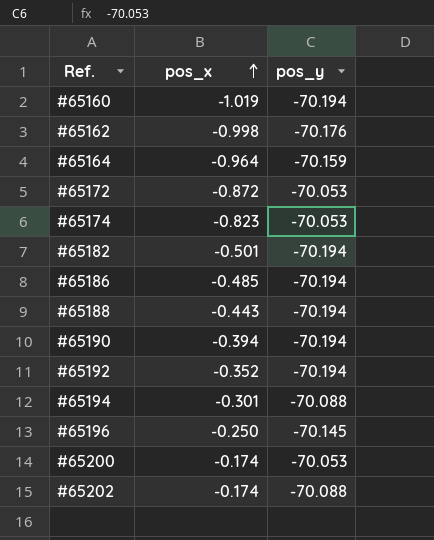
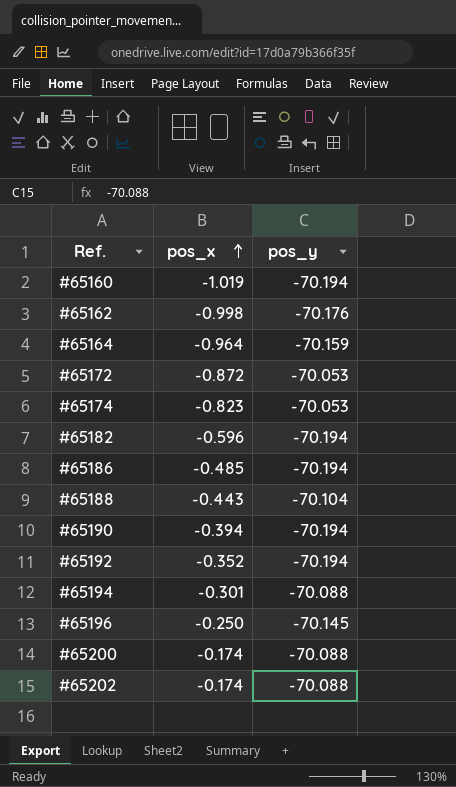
#65182 | pos_x: -0.501 -> -0.596
#65188 | pos_y: -70.194 -> -70.104
#65200 | pos_y: -70.053 -> -70.088

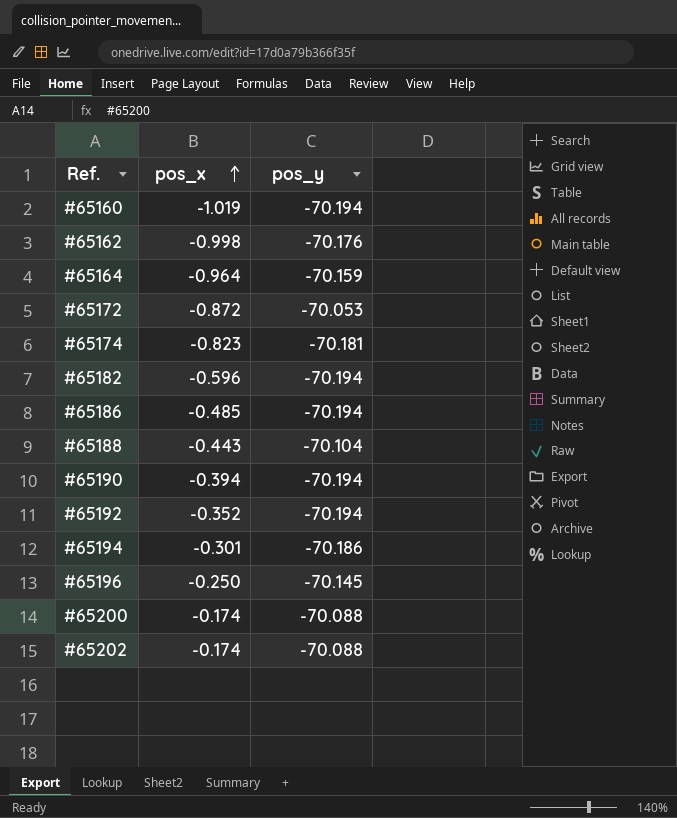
#65174 | pos_y: -70.053 -> -70.181
#65194 | pos_y: -70.088 -> -70.186

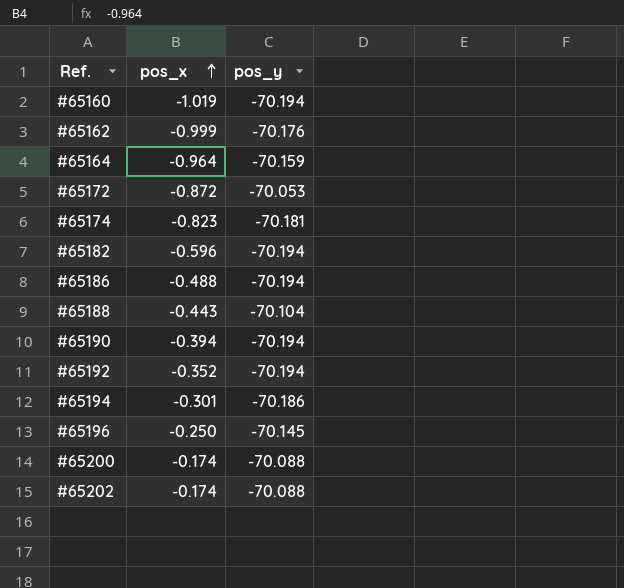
#65162 | pos_x: -0.998 -> -0.999
#65186 | pos_x: -0.485 -> -0.488

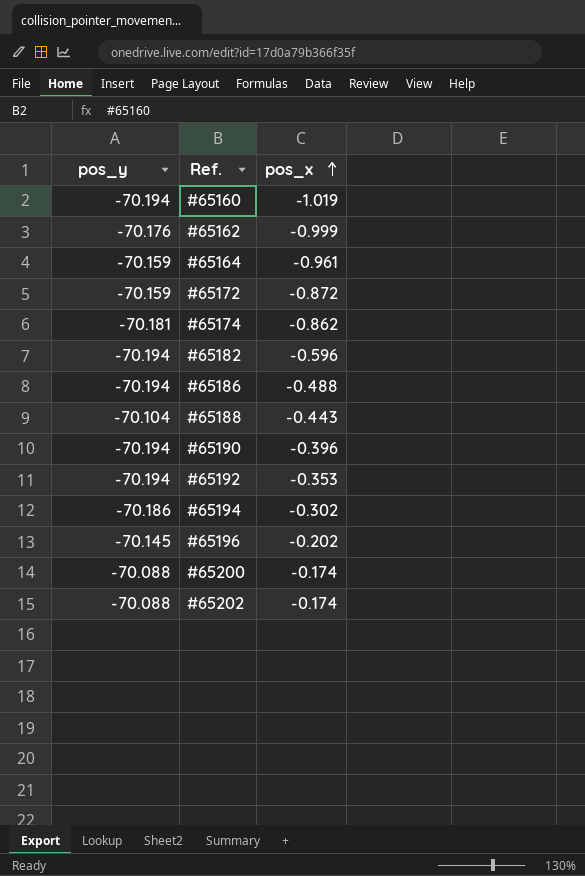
column pos_y | position: 3 -> 1
#65164 | pos_x: -0.964 -> -0.961
#65172 | pos_y: -70.053 -> -70.159
#65174 | pos_x: -0.823 -> -0.862
#65190 | pos_x: -0.394 -> -0.396
#65192 | pos_x: -0.352 -> -0.353
#65194 | pos_x: -0.301 -> -0.302
#65196 | pos_x: -0.250 -> -0.202

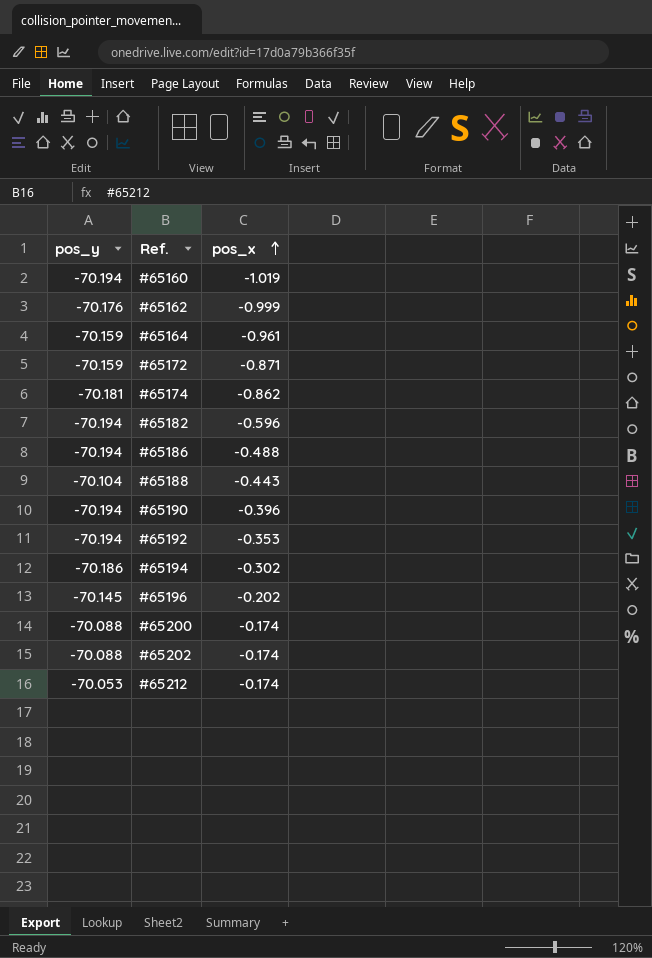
#65172 | pos_x: -0.872 -> -0.871
row #65212: none -> -70.053 | -0.174

